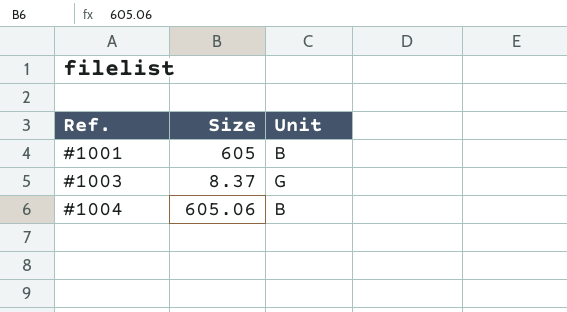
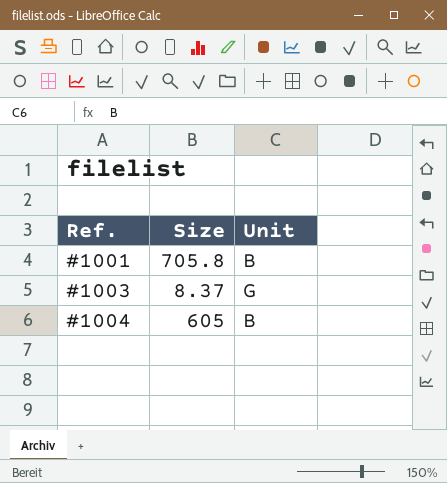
#1001 | Size: 605 -> 705.8
#1004 | Size: 605.06 -> 605

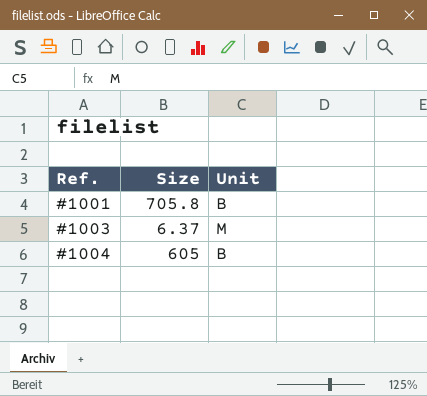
#1003 | Size: 8.37 -> 6.37
#1003 | Unit: G -> M

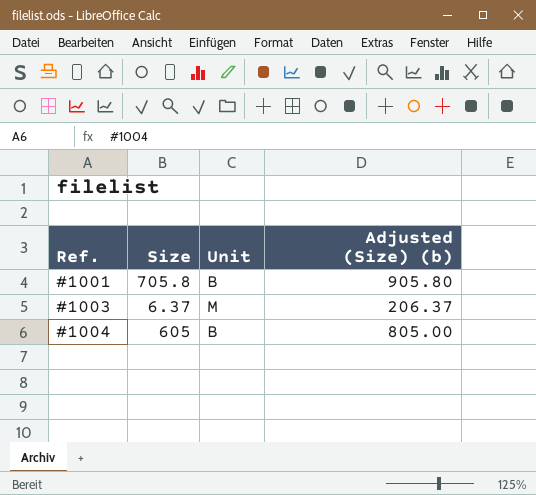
column Adjusted (Size) (b) | formula: none -> [Size] + 200

